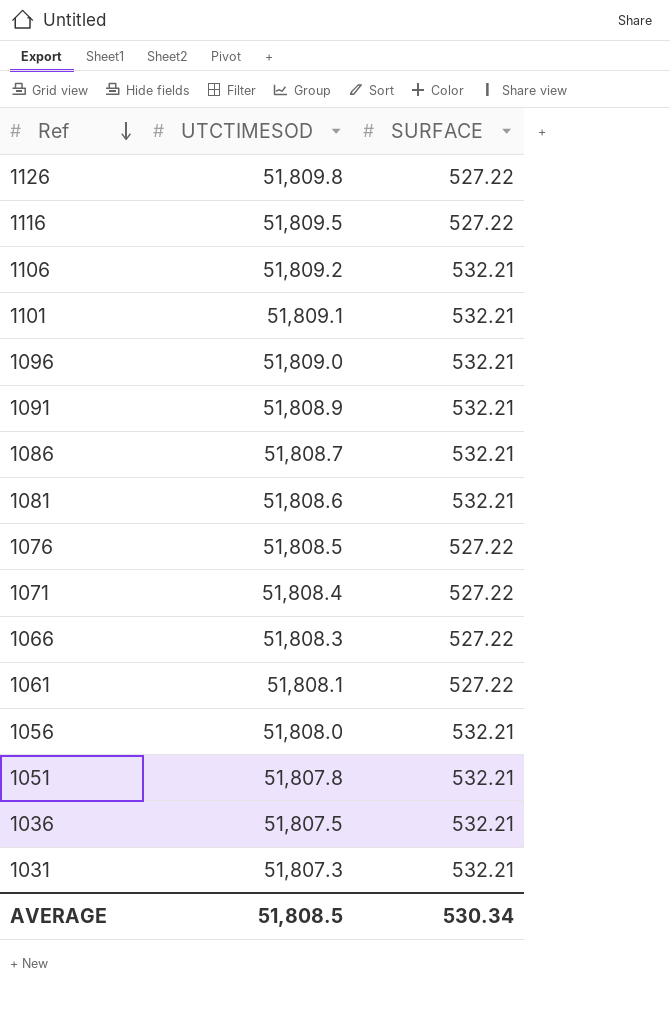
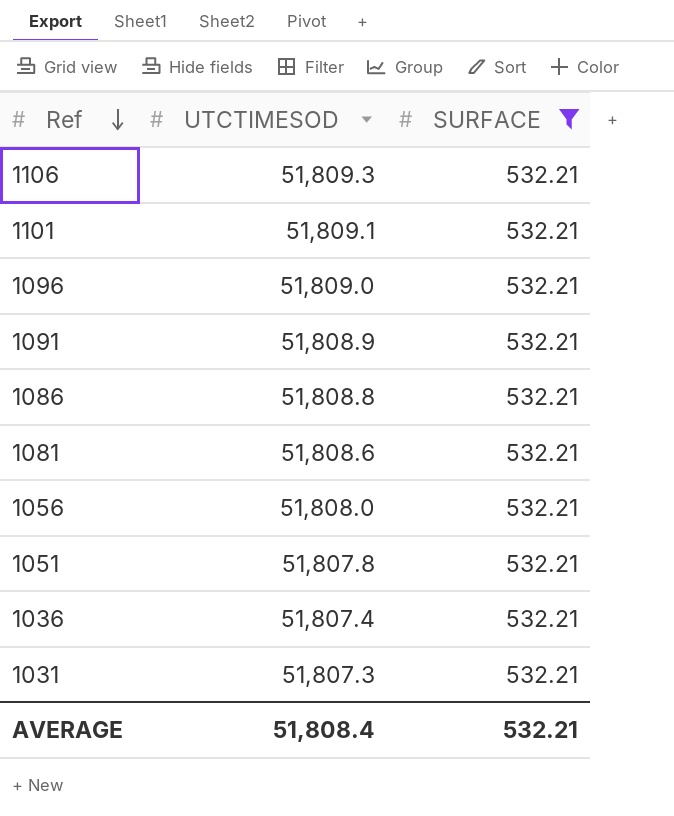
filter: none -> SURFACE = 532.21
1106 | UTCTIMESOD: 51,809.2 -> 51,809.3
1086 | UTCTIMESOD: 51,808.7 -> 51,808.8
1036 | UTCTIMESOD: 51,807.5 -> 51,807.4
AVERAGE | UTCTIMESOD: 51,808.5 -> 51,808.4
AVERAGE | SURFACE: 530.34 -> 532.21

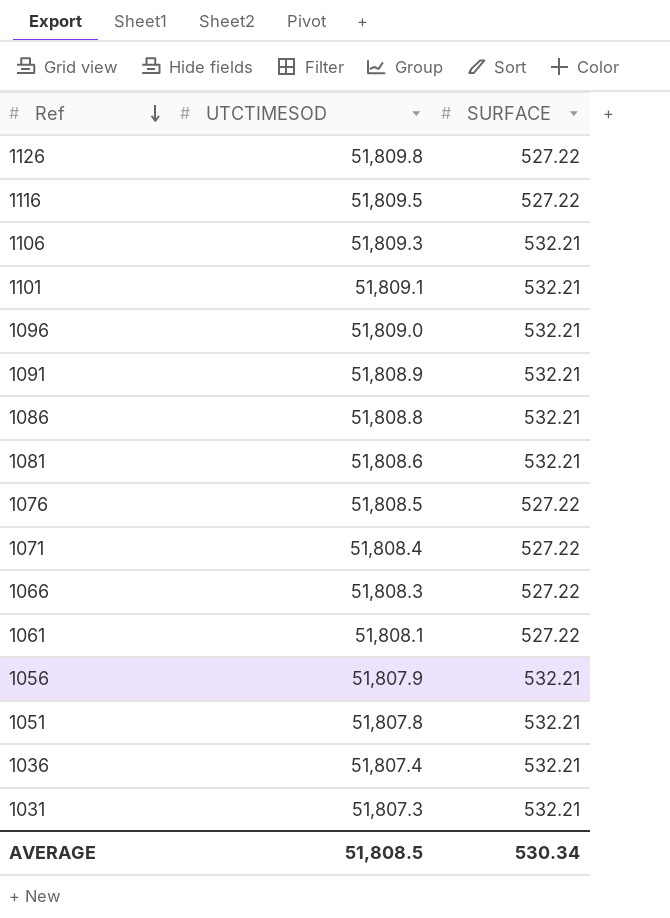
filter: SURFACE = 532.21 -> none
1056 | UTCTIMESOD: 51,808.0 -> 51,807.9
AVERAGE | UTCTIMESOD: 51,808.4 -> 51,808.5
AVERAGE | SURFACE: 532.21 -> 530.34

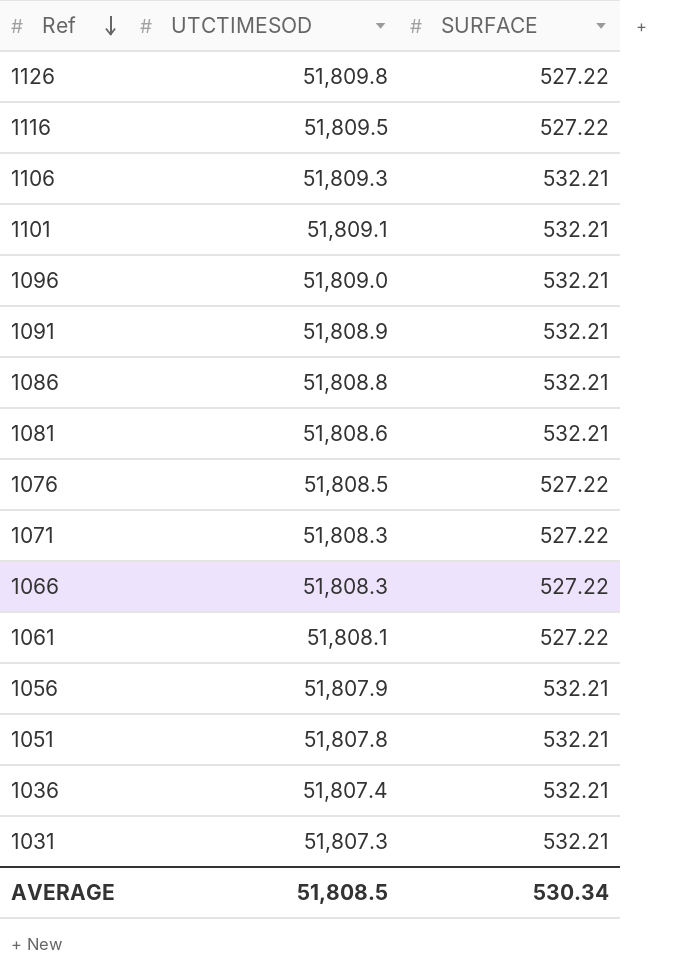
1071 | UTCTIMESOD: 51,808.4 -> 51,808.3

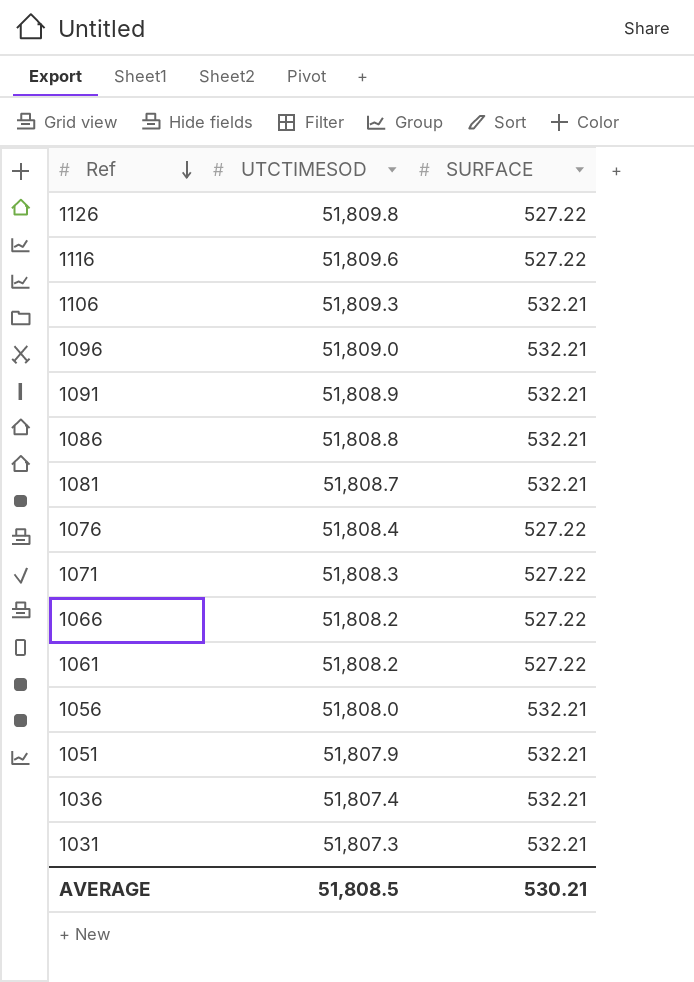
row 1101: 51,809.1 | 532.21 -> none
1116 | UTCTIMESOD: 51,809.5 -> 51,809.6
1081 | UTCTIMESOD: 51,808.6 -> 51,808.7
1076 | UTCTIMESOD: 51,808.5 -> 51,808.4
1066 | UTCTIMESOD: 51,808.3 -> 51,808.2
1061 | UTCTIMESOD: 51,808.1 -> 51,808.2
1056 | UTCTIMESOD: 51,807.9 -> 51,808.0
1051 | UTCTIMESOD: 51,807.8 -> 51,807.9
AVERAGE | SURFACE: 530.34 -> 530.21

